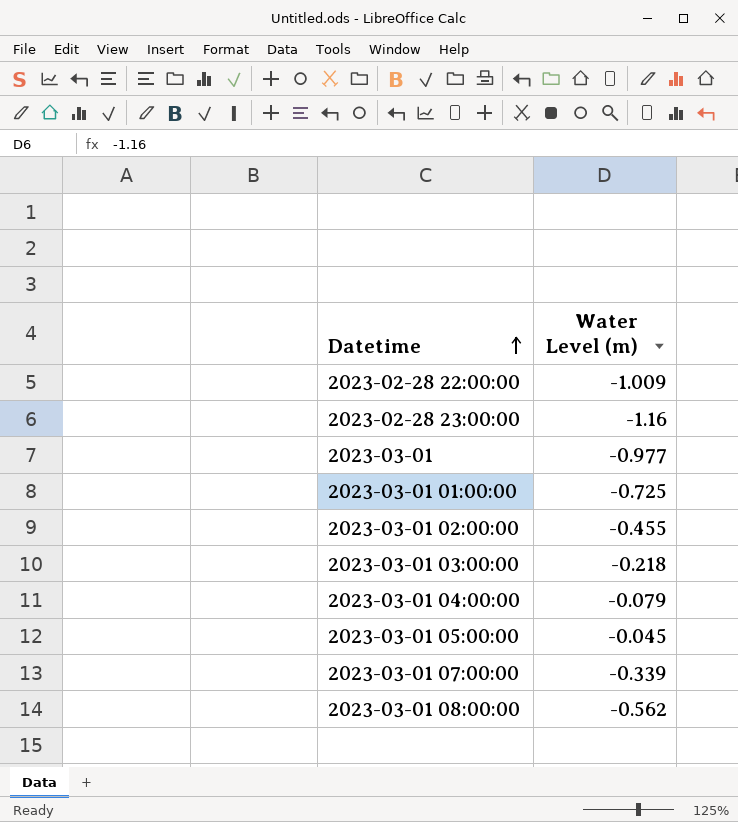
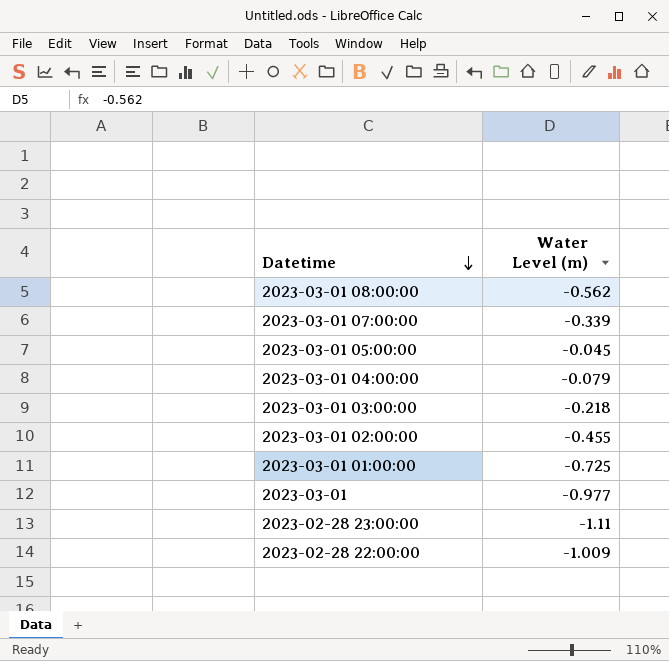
row order: Datetime ascending -> Datetime descending
2023-02-28 23:00:00 | Water Level (m): -1.16 -> -1.11

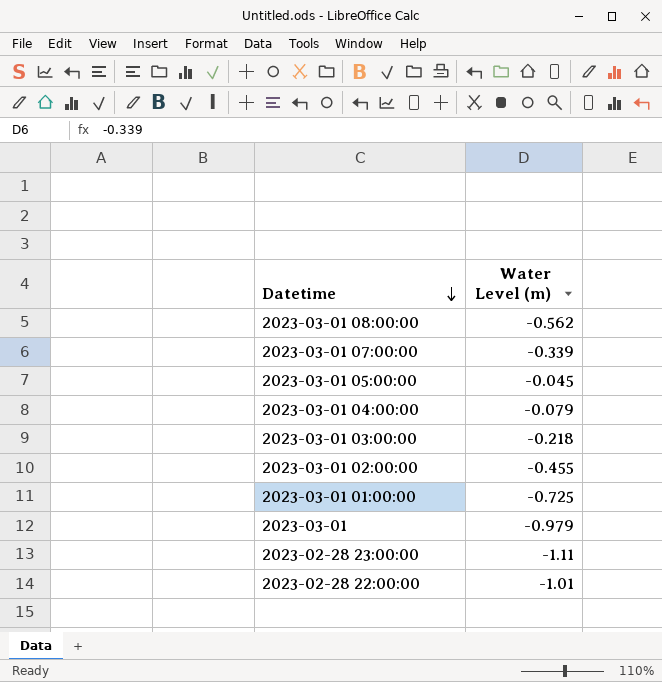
2023-03-01 | Water Level (m): -0.977 -> -0.979
2023-02-28 22:00:00 | Water Level (m): -1.009 -> -1.01

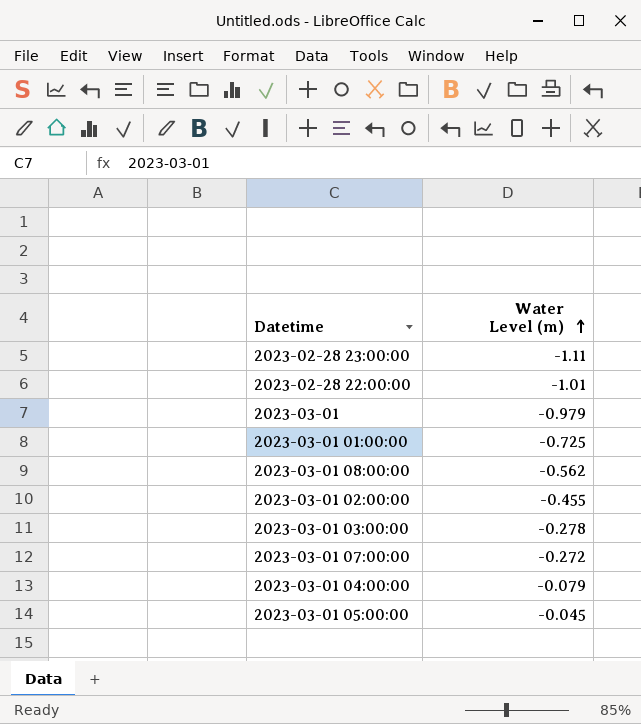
row order: Datetime descending -> Water Level (m) ascending
2023-03-01 03:00:00 | Water Level (m): -0.218 -> -0.278
2023-03-01 07:00:00 | Water Level (m): -0.339 -> -0.272

